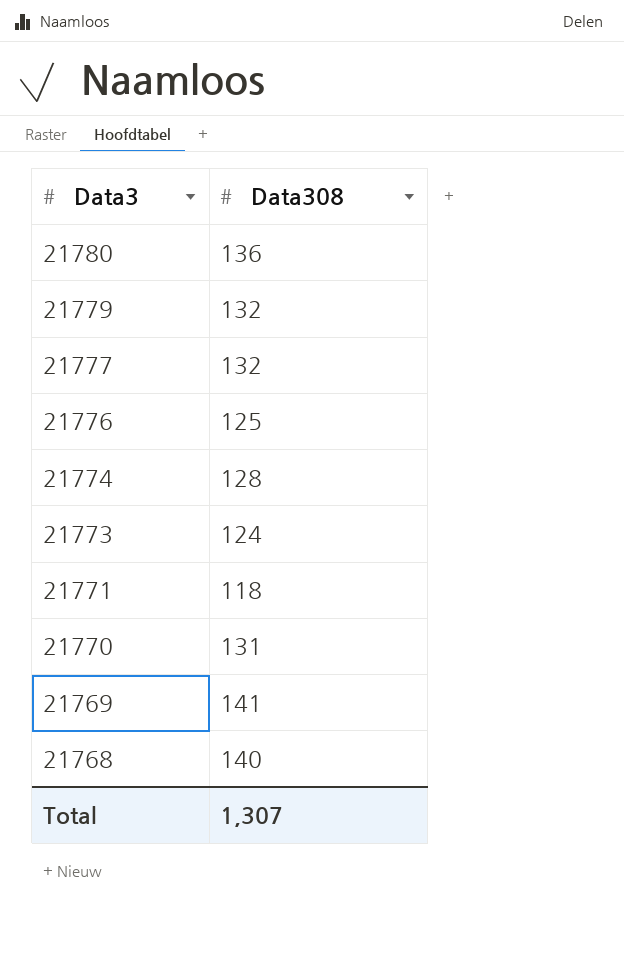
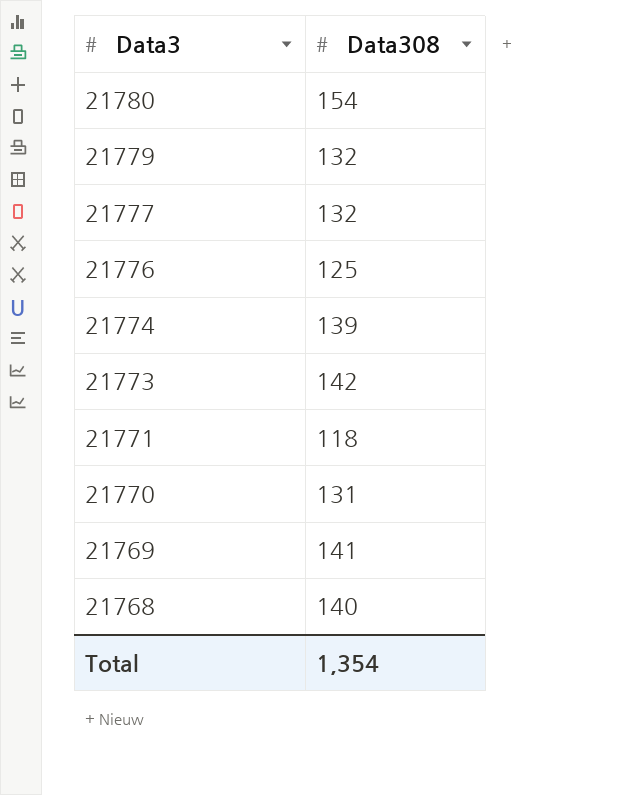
21780 | Data308: 136 -> 154
21774 | Data308: 128 -> 139
21773 | Data308: 124 -> 142
Total | Data308: 1,307 -> 1,354

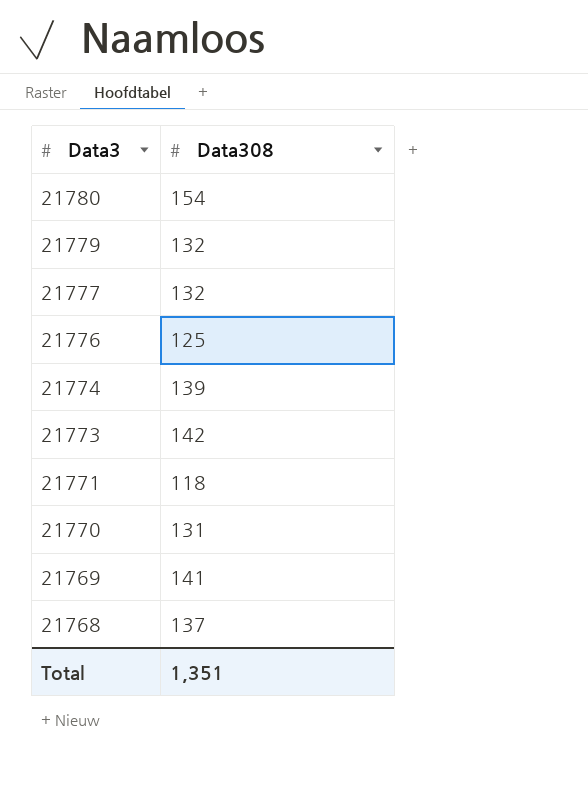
21768 | Data308: 140 -> 137
Total | Data308: 1,354 -> 1,351

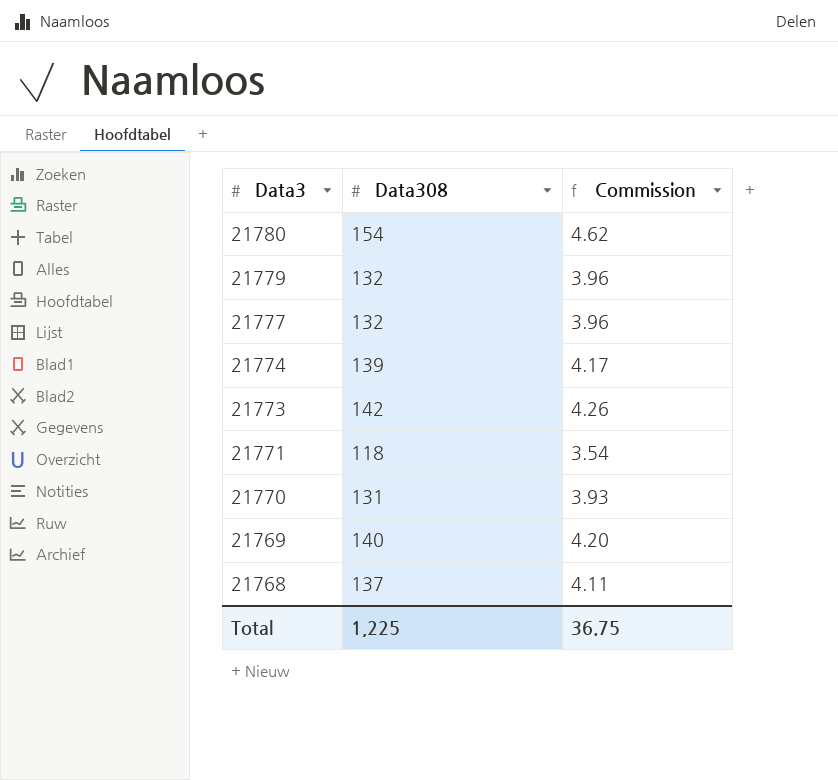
column Commission | formula: none -> [Data308] * 0.03
row 21776: 125 -> none
21769 | Data308: 141 -> 140
Total | Data308: 1,351 -> 1,225

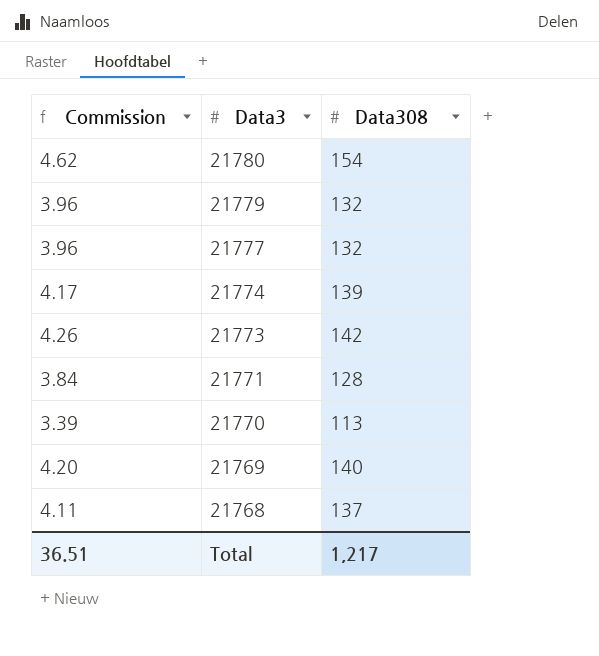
column Commission | position: 3 -> 1
21771 | Commission: 3.54 -> 3.84
21771 | Data308: 118 -> 128
21770 | Commission: 3.93 -> 3.39
21770 | Data308: 131 -> 113
Total | Commission: 36.75 -> 36.51
Total | Data308: 1,225 -> 1,217

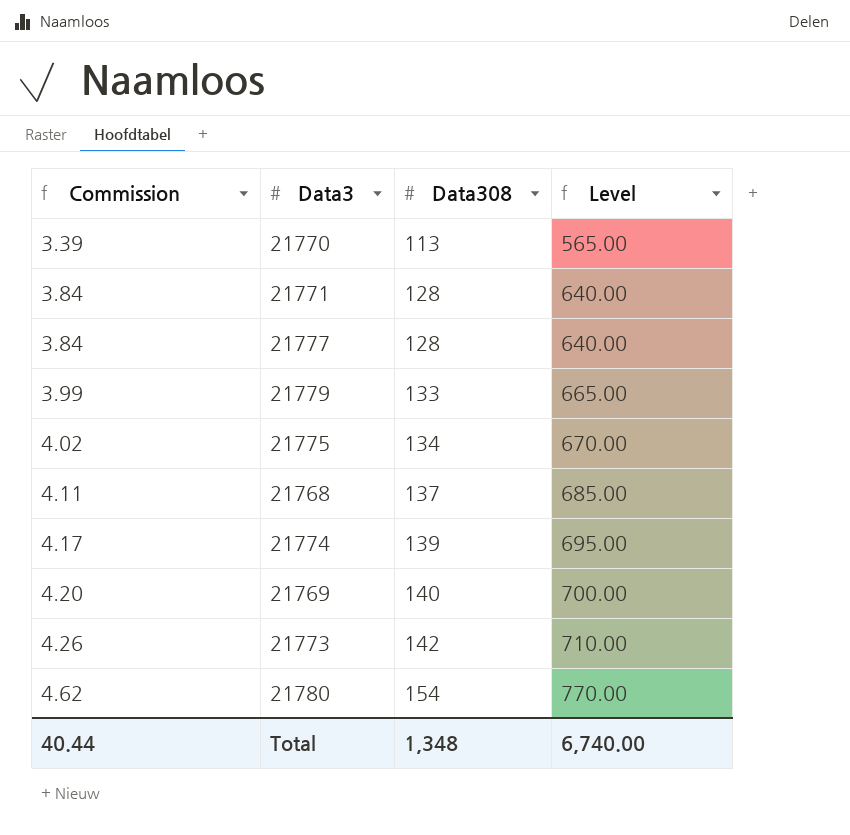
row order: Data3 descending -> Commission ascending
column Level | formula: none -> [Data308] * 5
21777 | Commission: 3.96 -> 3.84
21777 | Data308: 132 -> 128
21779 | Commission: 3.96 -> 3.99
21779 | Data308: 132 -> 133
row 21775: none -> 4.02 | 134 | 670.00
Total | Commission: 36.51 -> 40.44
Total | Data308: 1,217 -> 1,348

